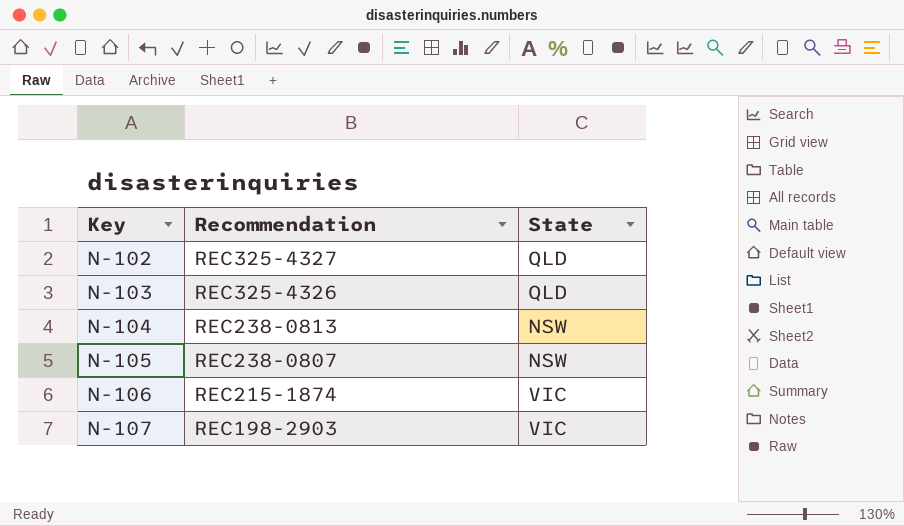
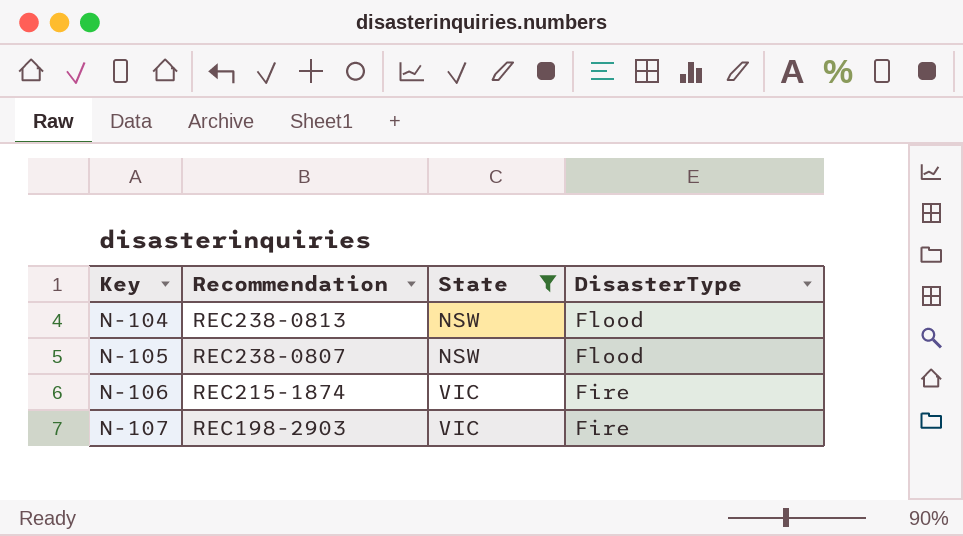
filter: none -> State != QLD
column DisasterType | position: none -> 4

